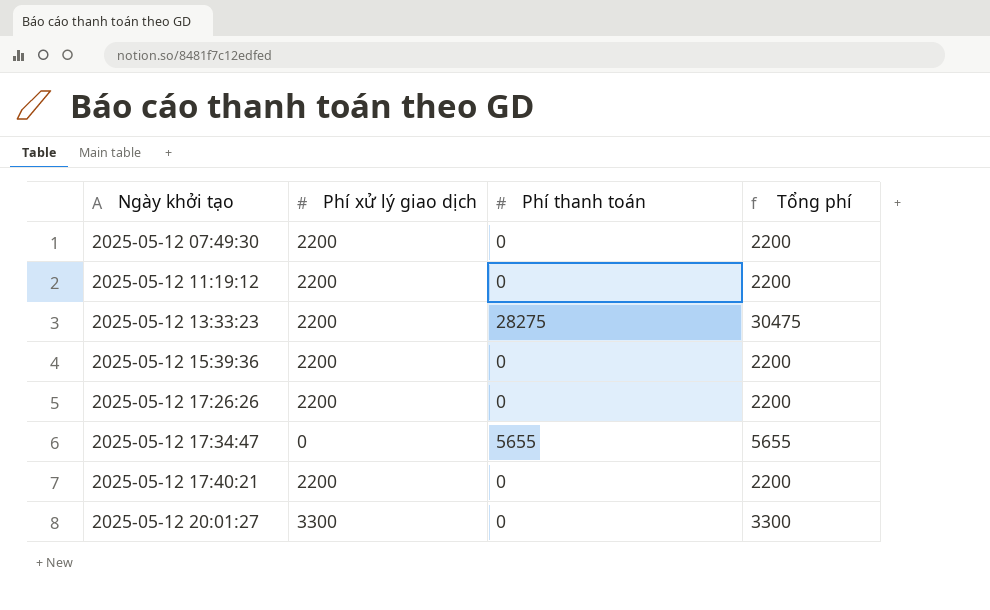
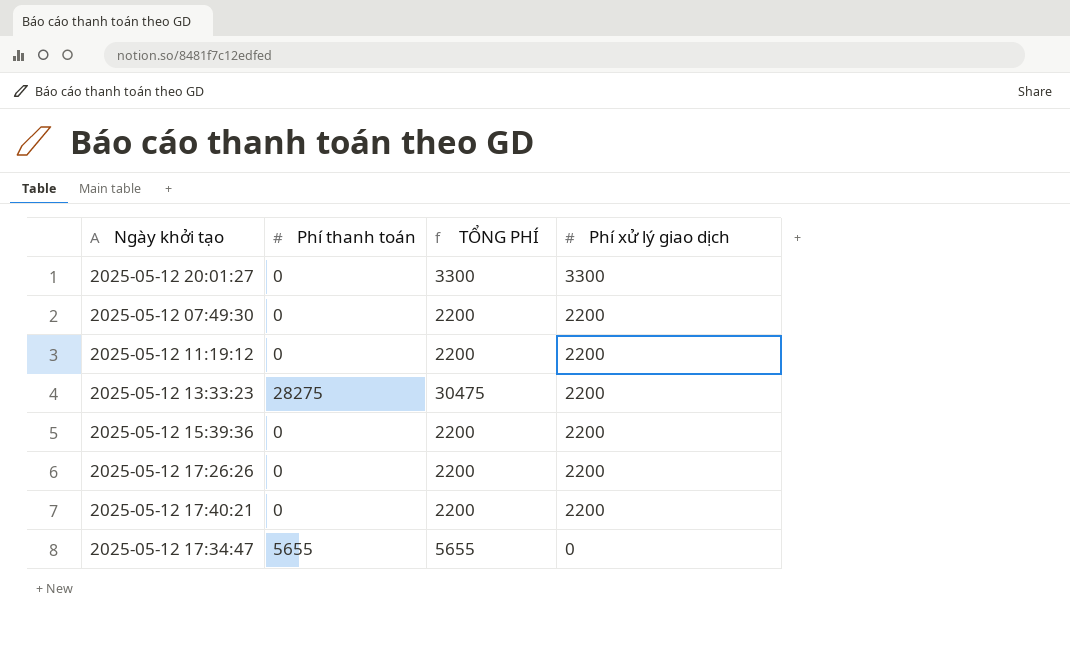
row order: Ngày khởi tạo ascending -> Phí xử lý giao dịch descending
column name: Tổng phí -> TỔNG PHÍ
column Phí xử lý giao dịch | position: 2 -> 4

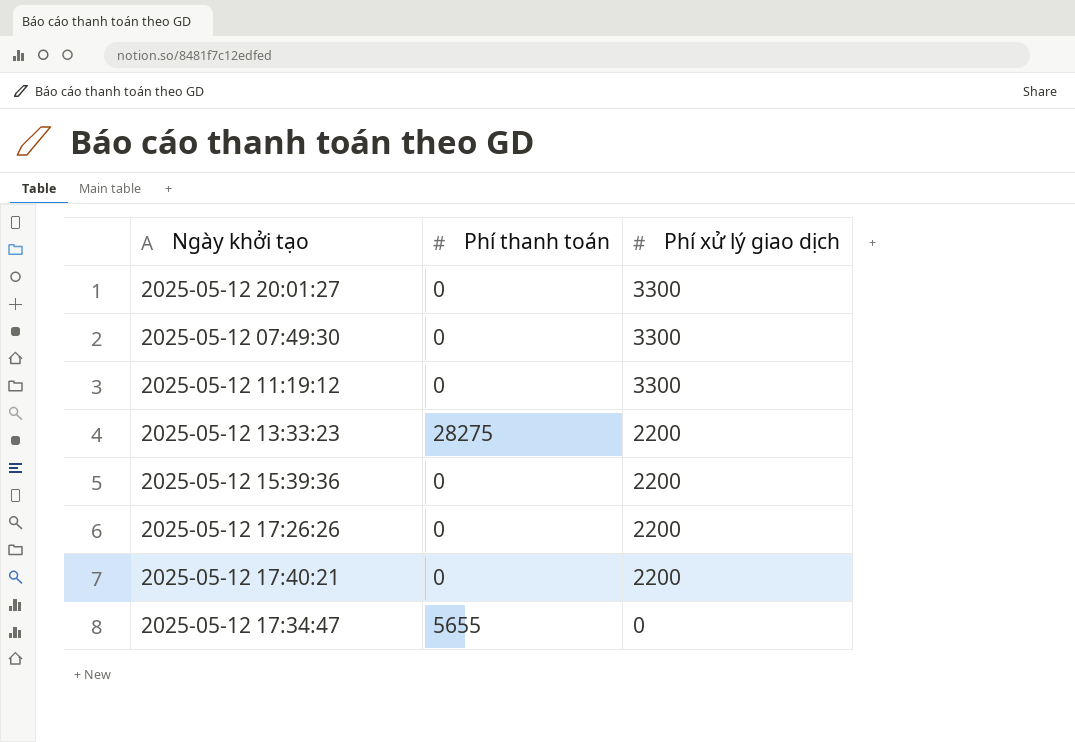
column TỔNG PHÍ | formula: [Phí thanh toán] + [Phí xử lý giao dịch] -> none
2025-05-12 07:49:30 | Phí xử lý giao dịch: 2200 -> 3300
2025-05-12 11:19:12 | Phí xử lý giao dịch: 2200 -> 3300

